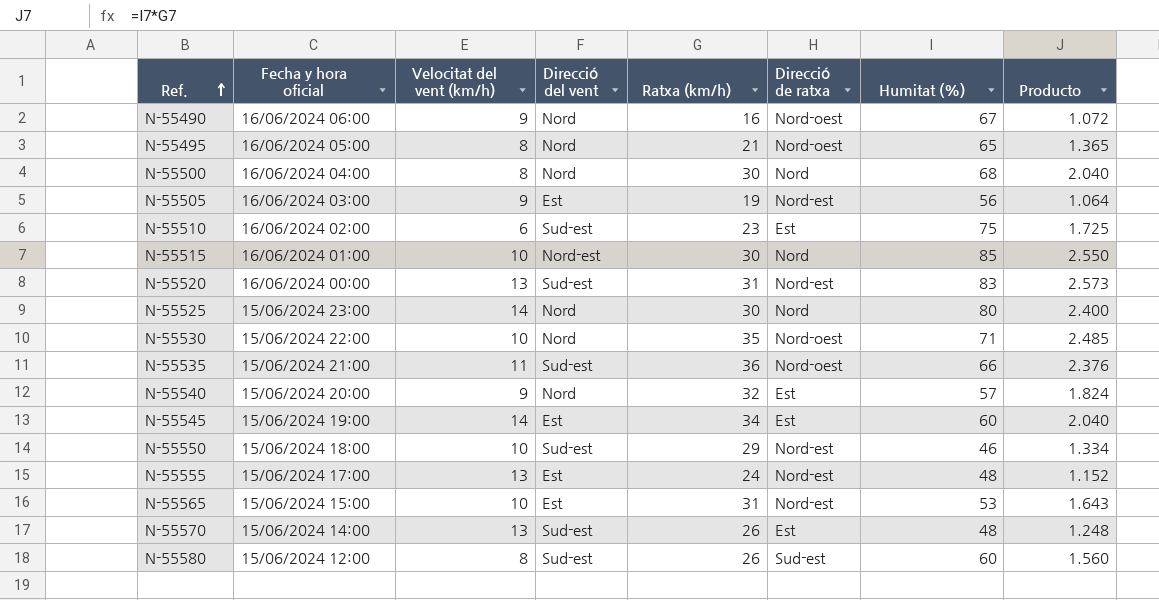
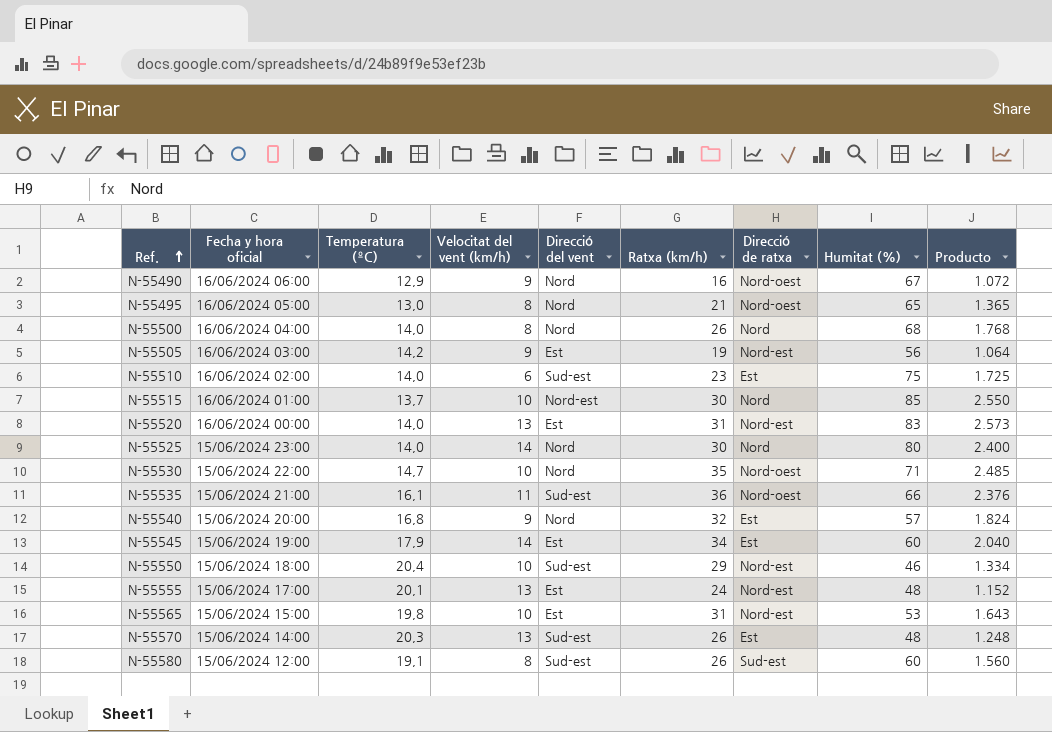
column Temperatura (ºC) | position: none -> 3
N-55500 | Ratxa (km/h): 30 -> 26
N-55500 | Producto: 2.040 -> 1.768
N-55520 | Direcció del vent: Sud-est -> Est

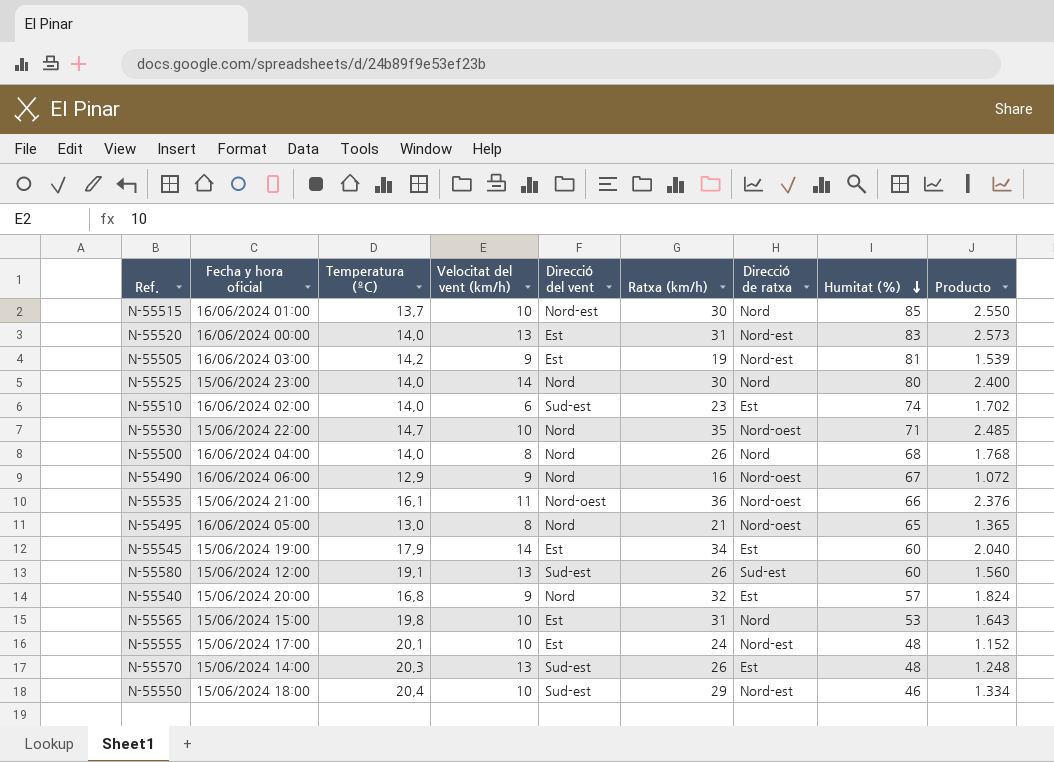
row order: Ref. ascending -> Humitat (%) descending
N-55505 | Humitat (%): 56 -> 81
N-55505 | Producto: 1.064 -> 1.539
N-55510 | Humitat (%): 75 -> 74
N-55510 | Producto: 1.725 -> 1.702
N-55535 | Direcció del vent: Sud-est -> Nord-oest
N-55580 | Velocitat del vent (km/h): 8 -> 13
N-55565 | Direcció de ratxa: Nord-est -> Nord
N-55555 | Velocitat del vent (km/h): 13 -> 10

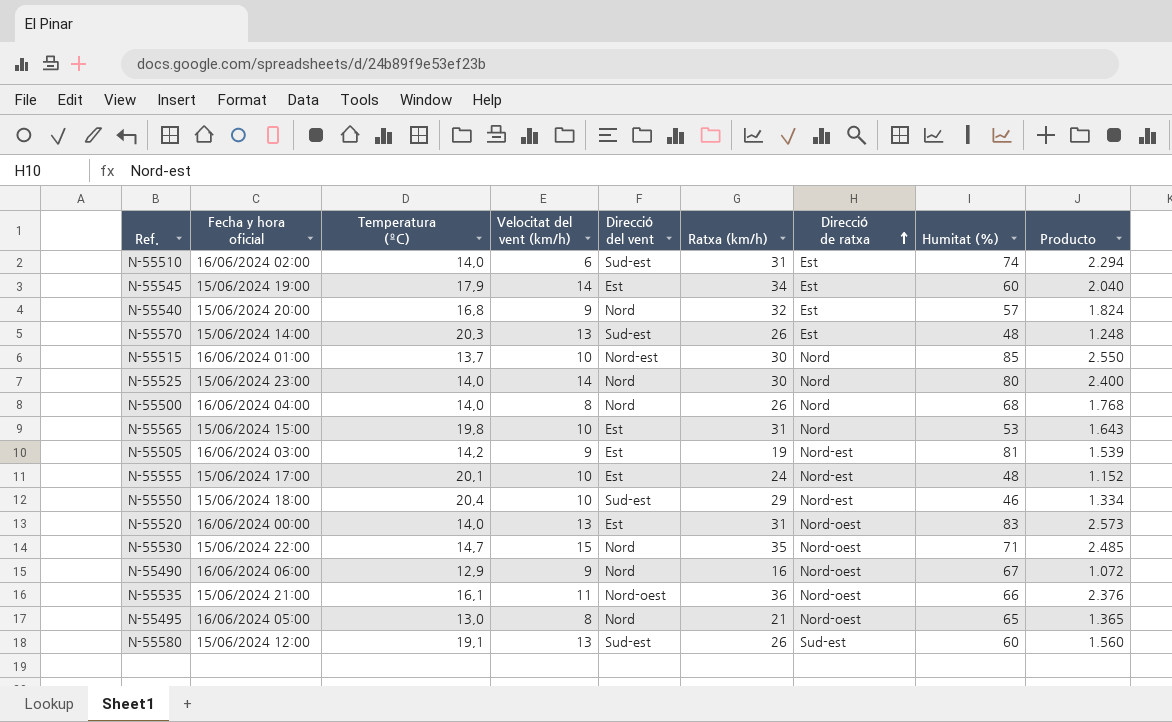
row order: Humitat (%) descending -> Direcció de ratxa ascending
N-55510 | Ratxa (km/h): 23 -> 31
N-55510 | Producto: 1.702 -> 2.294
N-55520 | Direcció de ratxa: Nord-est -> Nord-oest
N-55530 | Velocitat del vent (km/h): 10 -> 15

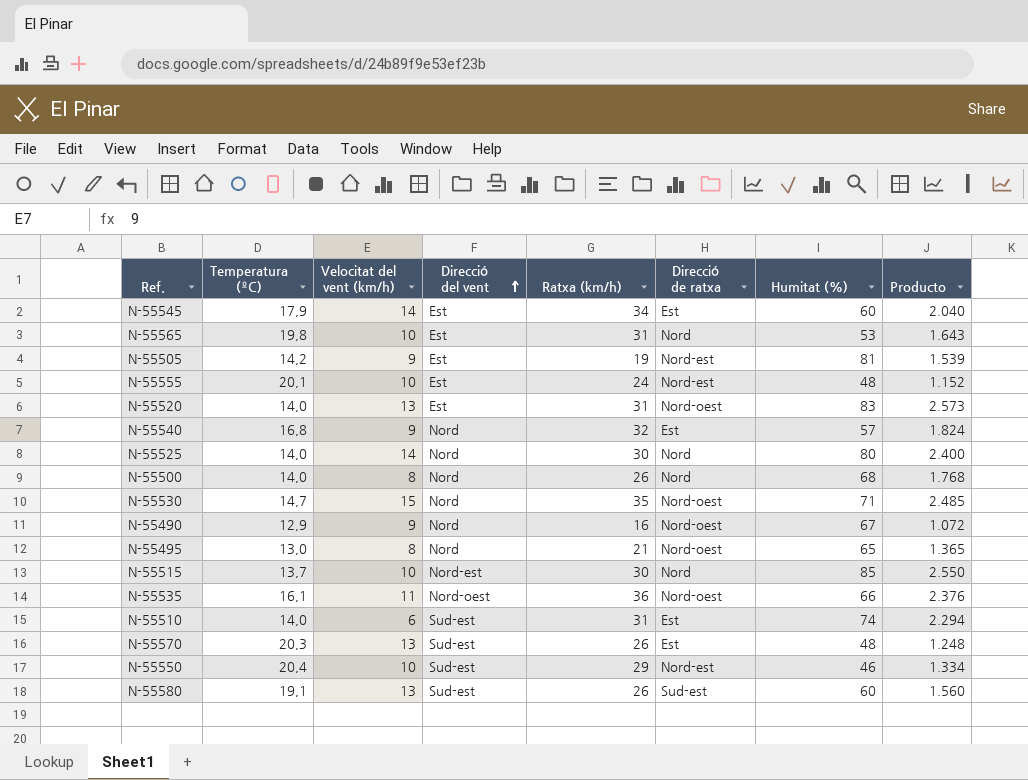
row order: Direcció de ratxa ascending -> Direcció del vent ascending
column Fecha y hora oficial | position: 2 -> none

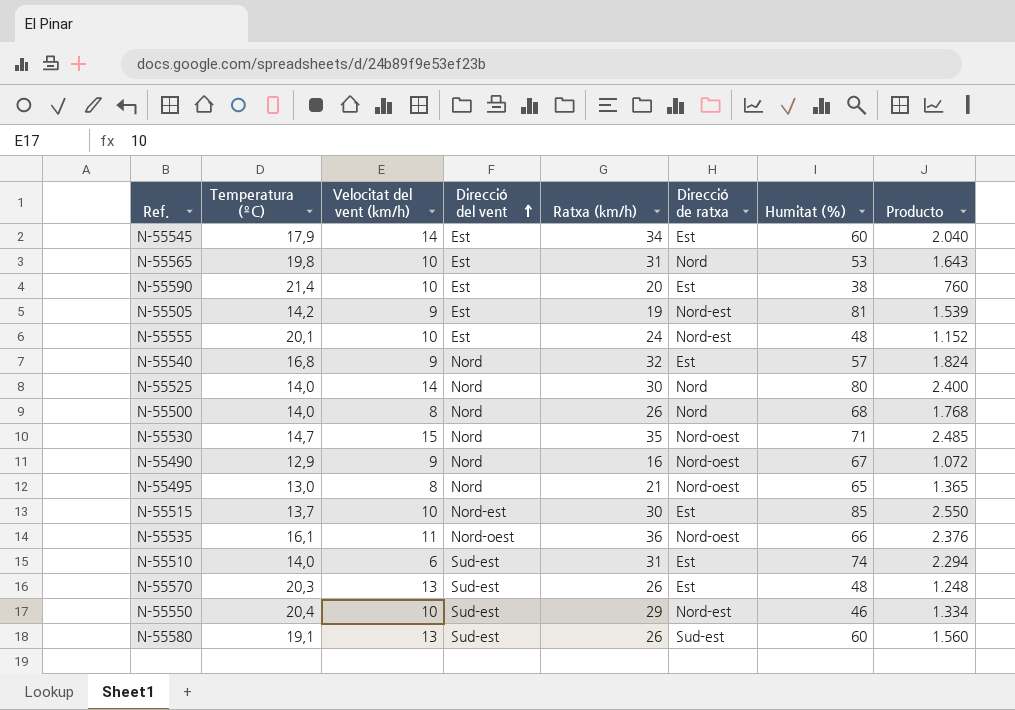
row N-55520: 14,0 | 13 | Est | 31 | Nord-oest | 83 | 2.573 -> none
row N-55590: none -> 21,4 | 10 | Est | 20 | Est | 38 | 760
N-55515 | Direcció de ratxa: Nord -> Est

